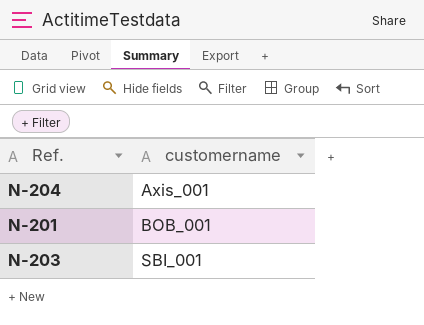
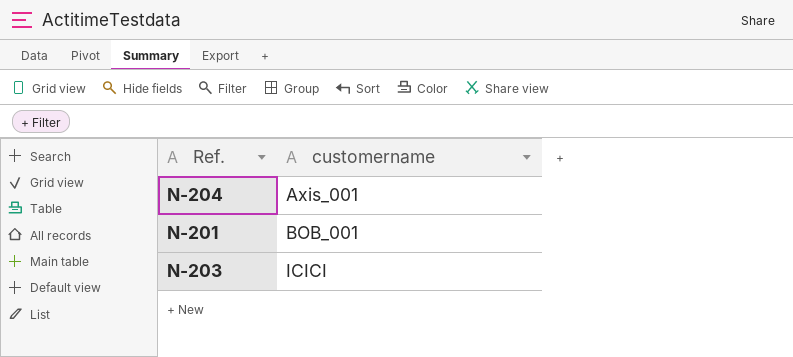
N-203 | customername: SBI_001 -> ICICI

